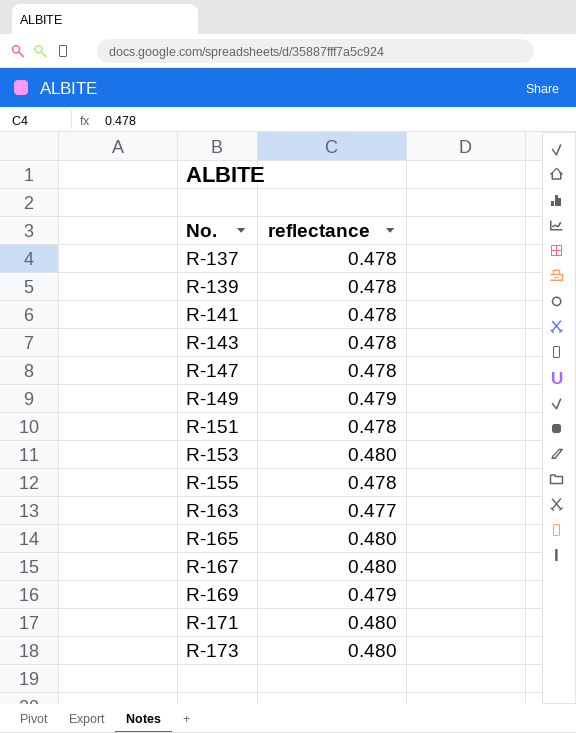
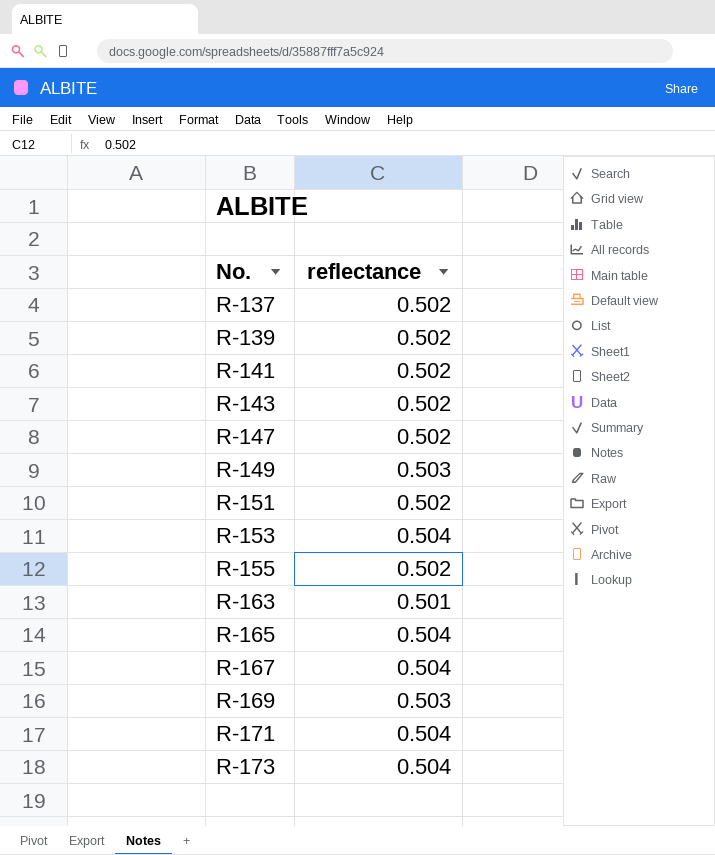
R-137 | reflectance: 0.478 -> 0.502
R-139 | reflectance: 0.478 -> 0.502
R-141 | reflectance: 0.478 -> 0.502
R-143 | reflectance: 0.478 -> 0.502
R-147 | reflectance: 0.478 -> 0.502
R-149 | reflectance: 0.479 -> 0.503
R-151 | reflectance: 0.478 -> 0.502
R-153 | reflectance: 0.480 -> 0.504
R-155 | reflectance: 0.478 -> 0.502
R-163 | reflectance: 0.477 -> 0.501
R-165 | reflectance: 0.480 -> 0.504
R-167 | reflectance: 0.480 -> 0.504
R-169 | reflectance: 0.479 -> 0.503
R-171 | reflectance: 0.480 -> 0.504
R-173 | reflectance: 0.480 -> 0.504

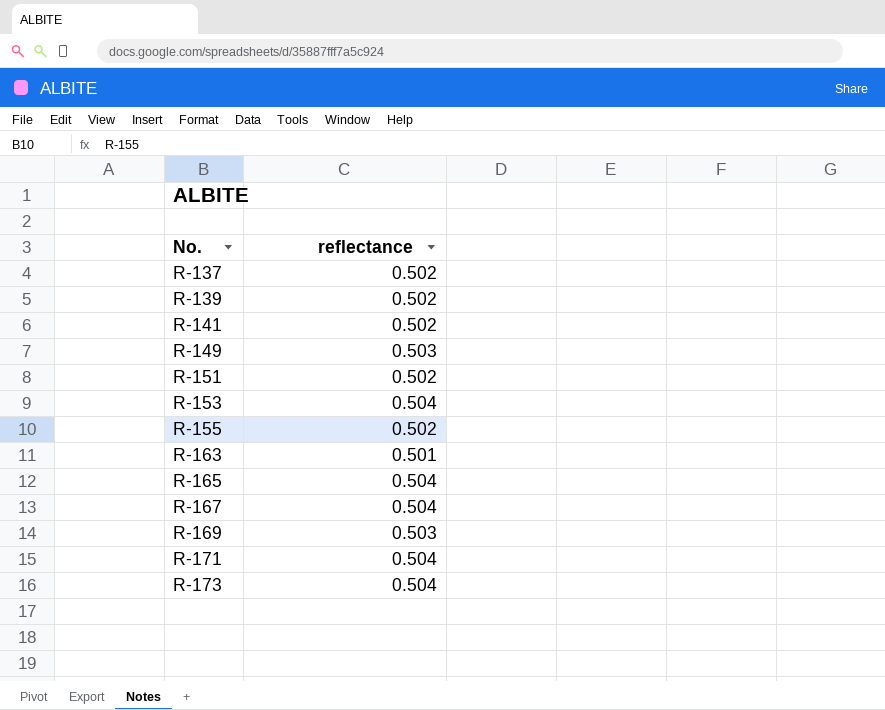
row R-143: 0.502 -> none
row R-147: 0.502 -> none

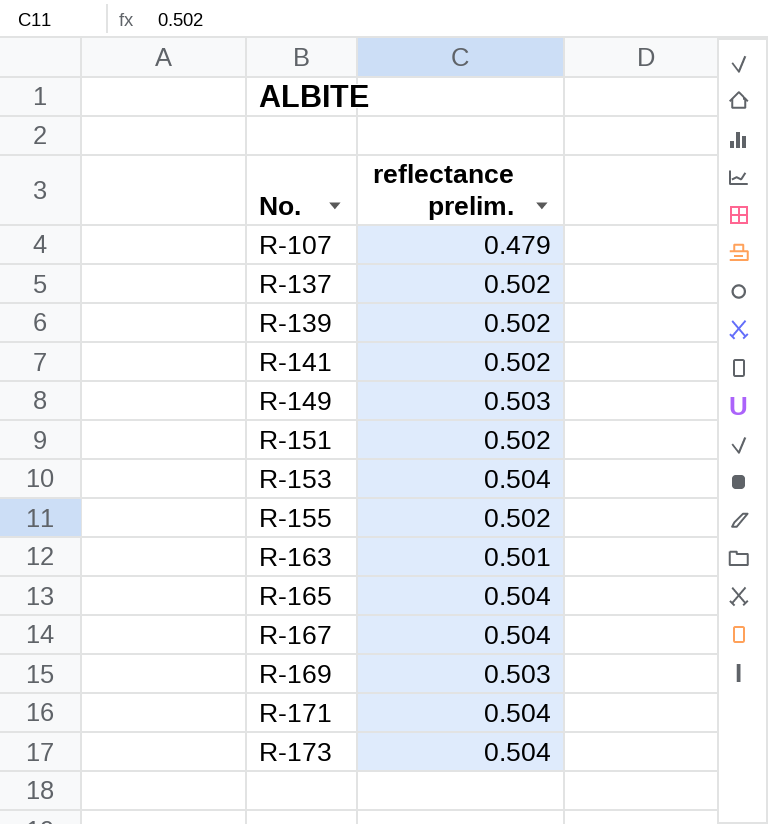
column name: reflectance -> reflectance prelim.
row R-107: none -> 0.479

